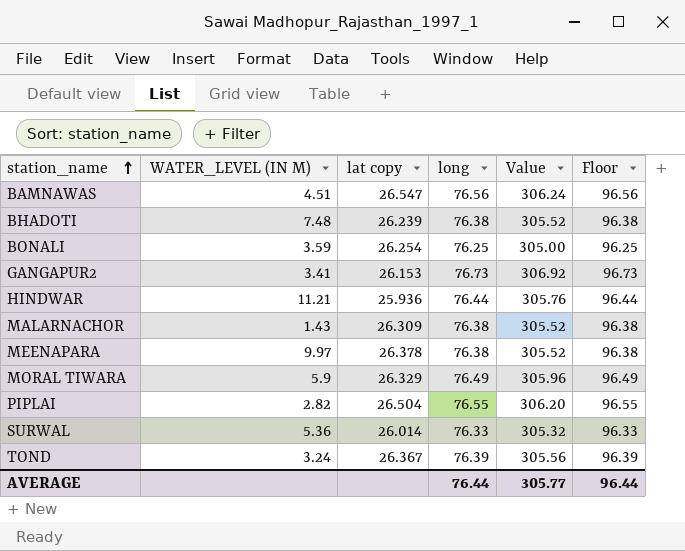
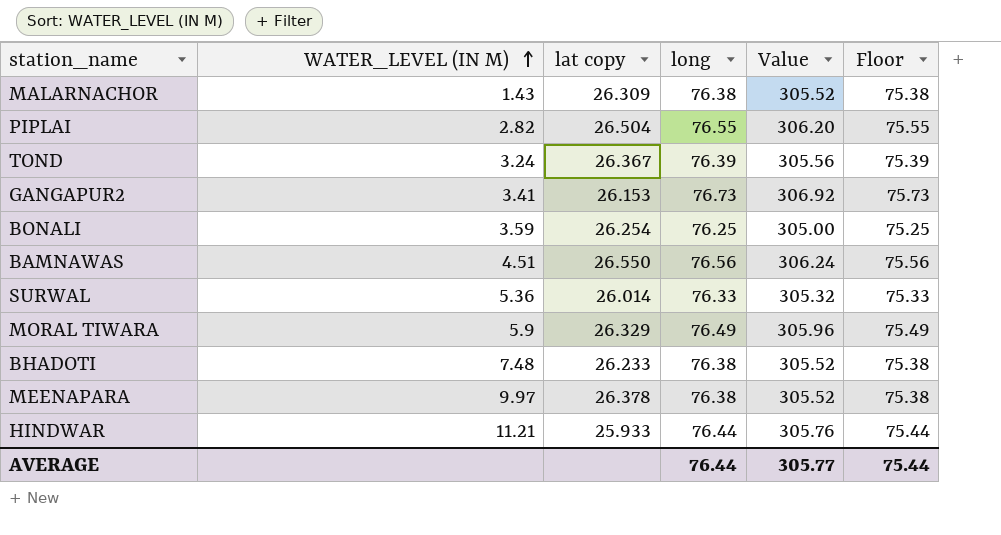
row order: station_name ascending -> WATER_LEVEL (IN M) ascending
column Floor | formula: [long] + 20 -> [long] - 1
BAMNAWAS | lat copy: 26.547 -> 26.550
BHADOTI | lat copy: 26.239 -> 26.233
HINDWAR | lat copy: 25.936 -> 25.933
AVERAGE | Floor: 96.44 -> 75.44

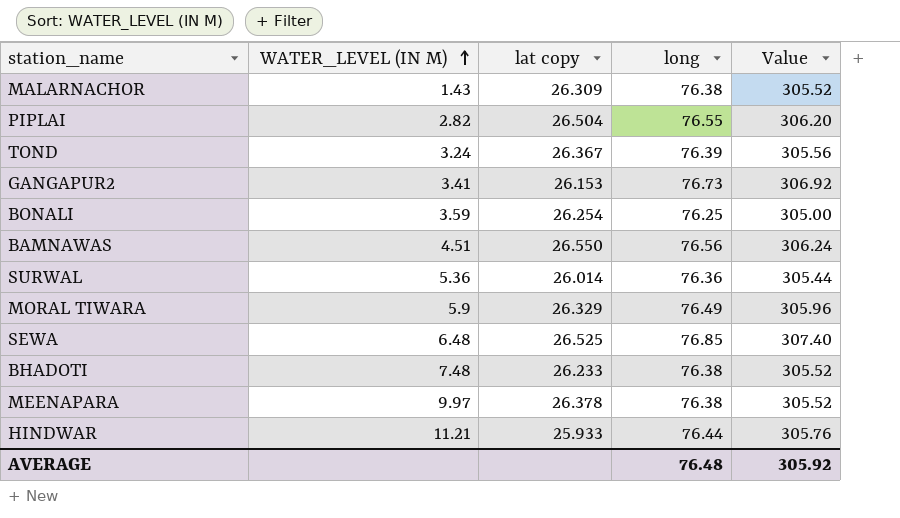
column Floor | formula: [long] - 1 -> none
SURWAL | long: 76.33 -> 76.36
SURWAL | Value: 305.32 -> 305.44
row SEWA: none -> 6.48 | 26.525 | 76.85 | 307.40
AVERAGE | long: 76.44 -> 76.48
AVERAGE | Value: 305.77 -> 305.92

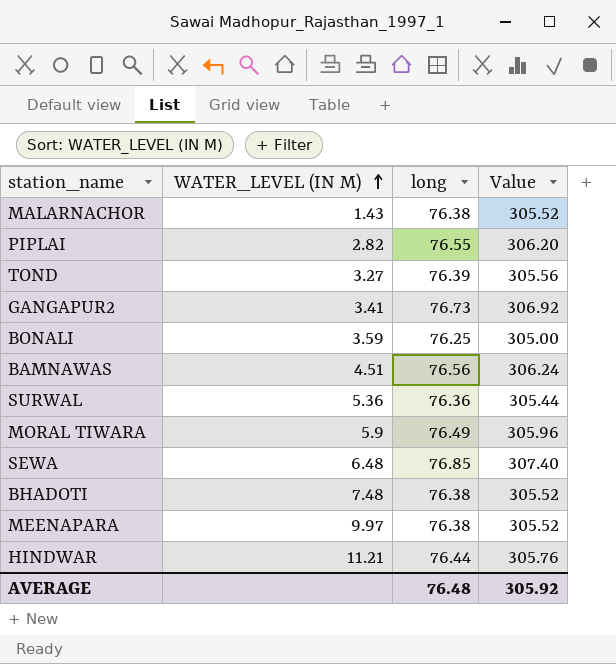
column lat copy | position: 3 -> none
TOND | WATER_LEVEL (IN M): 3.24 -> 3.27

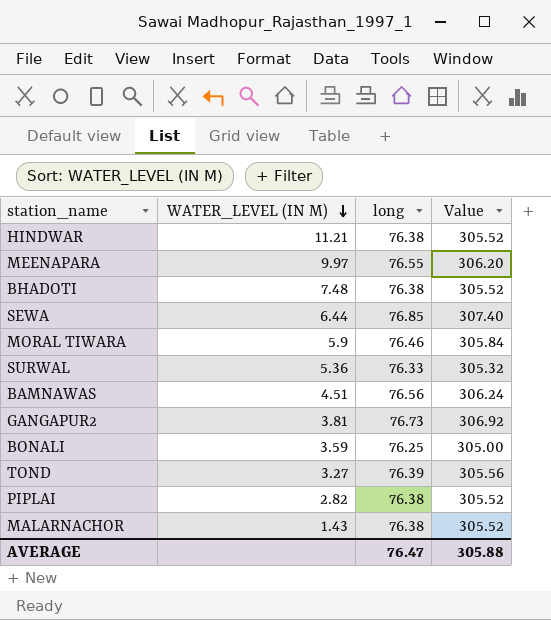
row order: WATER_LEVEL (IN M) ascending -> WATER_LEVEL (IN M) descending
HINDWAR | long: 76.44 -> 76.38
HINDWAR | Value: 305.76 -> 305.52
MEENAPARA | long: 76.38 -> 76.55
MEENAPARA | Value: 305.52 -> 306.20
SEWA | WATER_LEVEL (IN M): 6.48 -> 6.44
MORAL TIWARA | long: 76.49 -> 76.46
MORAL TIWARA | Value: 305.96 -> 305.84
SURWAL | long: 76.36 -> 76.33
SURWAL | Value: 305.44 -> 305.32
GANGAPUR2 | WATER_LEVEL (IN M): 3.41 -> 3.81
PIPLAI | long: 76.55 -> 76.38
PIPLAI | Value: 306.20 -> 305.52
AVERAGE | long: 76.48 -> 76.47
AVERAGE | Value: 305.92 -> 305.88

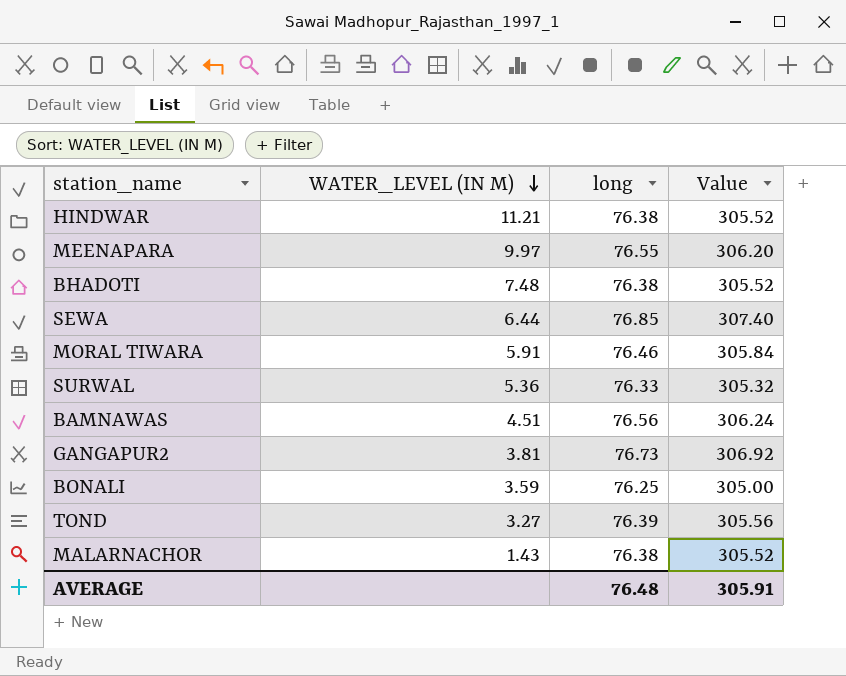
row PIPLAI: 2.82 | 76.38 | 305.52 -> none
MORAL TIWARA | WATER_LEVEL (IN M): 5.9 -> 5.91
AVERAGE | long: 76.47 -> 76.48
AVERAGE | Value: 305.88 -> 305.91

